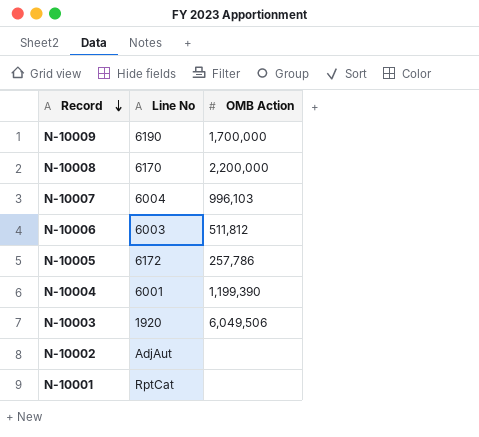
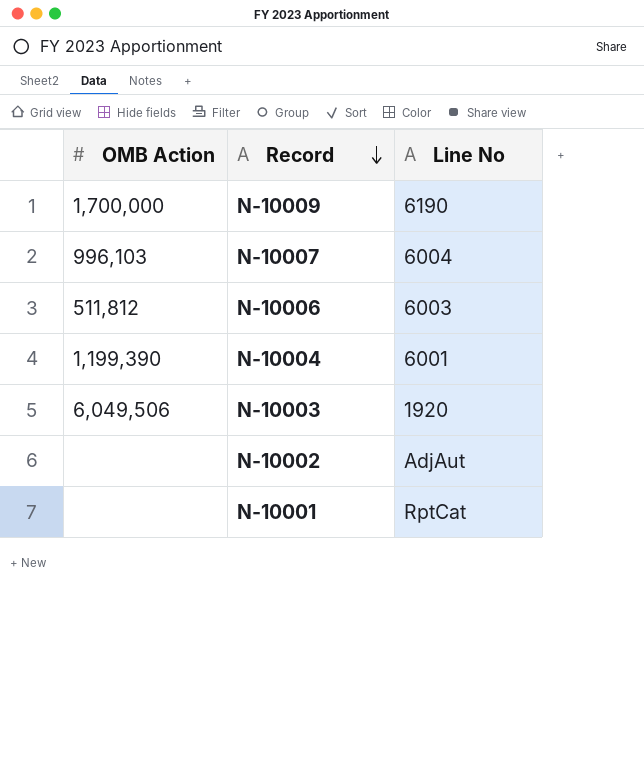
column OMB Action | position: 3 -> 1
row N-10008: 6170 | 2,200,000 -> none
row N-10005: 6172 | 257,786 -> none

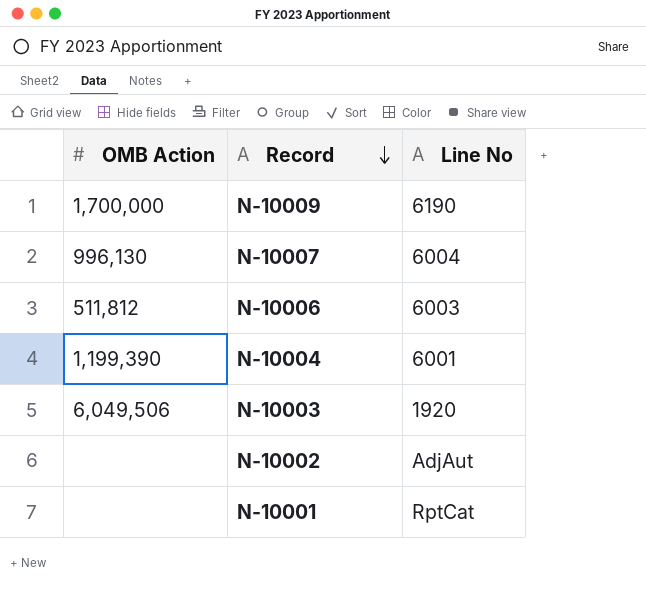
N-10007 | OMB Action: 996,103 -> 996,130

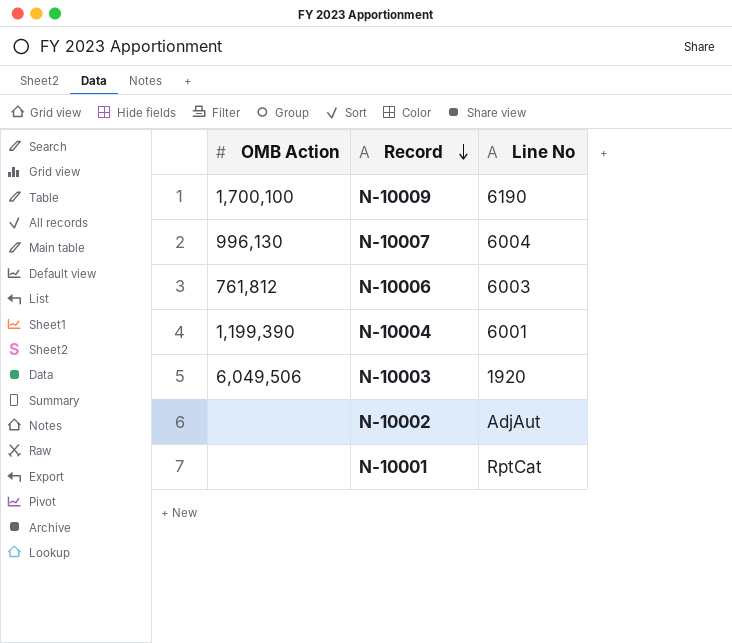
N-10009 | OMB Action: 1,700,000 -> 1,700,100
N-10006 | OMB Action: 511,812 -> 761,812

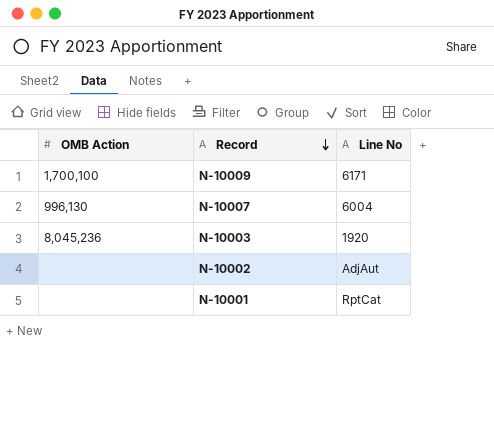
row N-10006: 761,812 | 6003 -> none
row N-10004: 1,199,390 | 6001 -> none
N-10009 | Line No: 6190 -> 6171
N-10003 | OMB Action: 6,049,506 -> 8,045,236

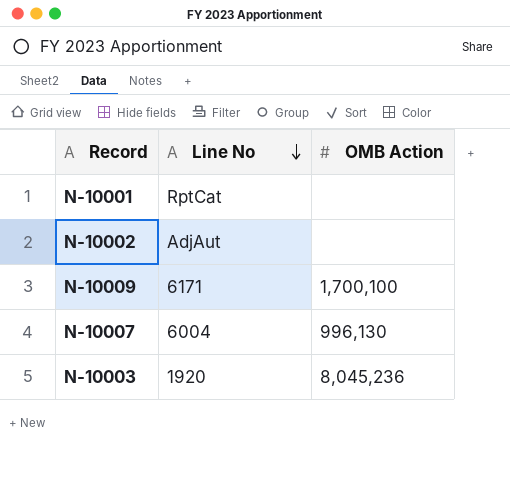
row order: Record descending -> Line No descending
column OMB Action | position: 1 -> 3

